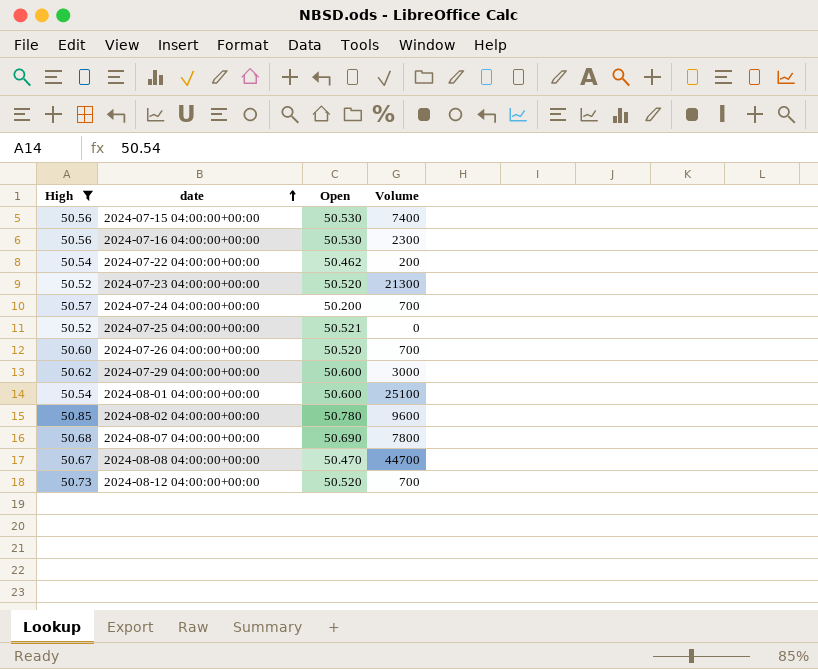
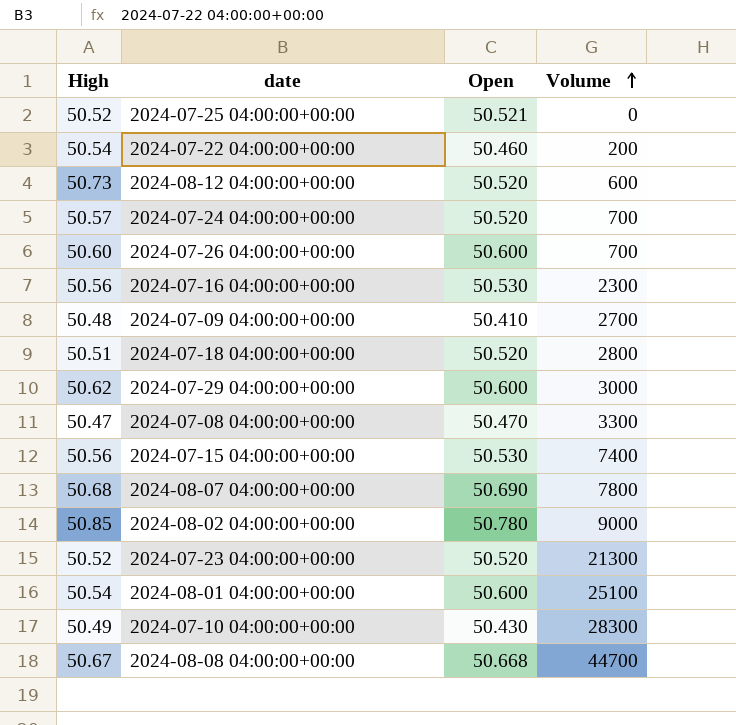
filter: High >= 50.52 -> none
row order: date ascending -> Volume ascending
2024-07-22 04:00:00+00:00 | Open: 50.462 -> 50.460
2024-08-12 04:00:00+00:00 | Volume: 700 -> 600
2024-07-24 04:00:00+00:00 | Open: 50.200 -> 50.520
2024-07-26 04:00:00+00:00 | Open: 50.520 -> 50.600
2024-08-02 04:00:00+00:00 | Volume: 9600 -> 9000
2024-08-08 04:00:00+00:00 | Open: 50.470 -> 50.668

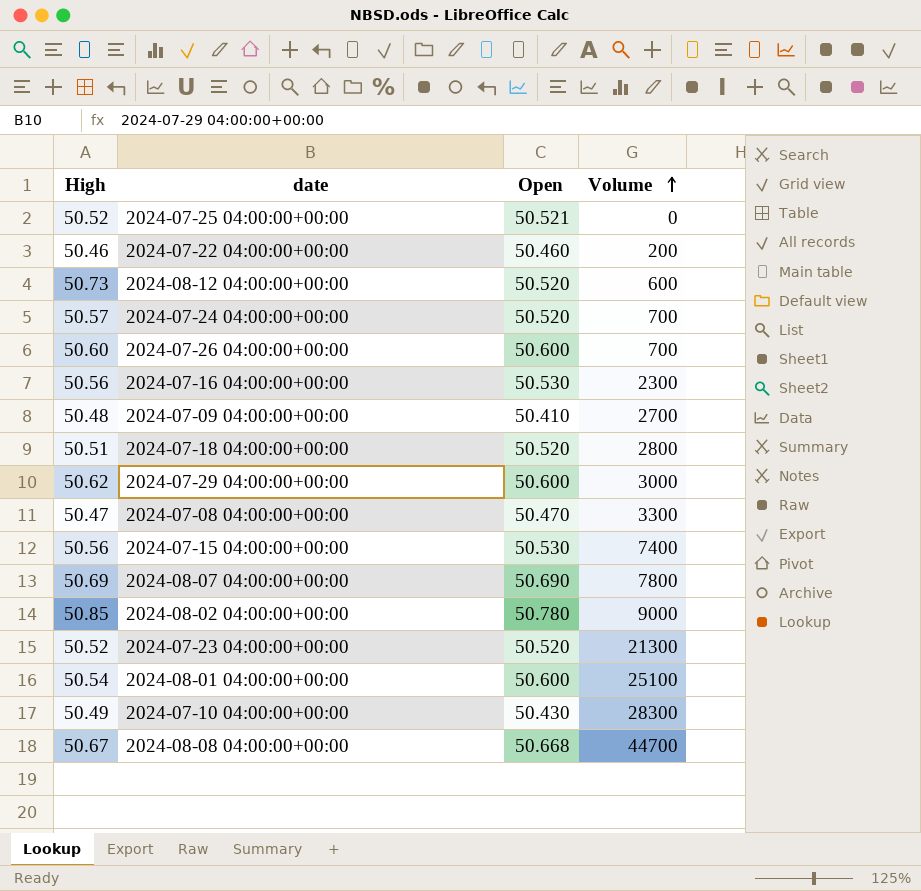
2024-07-22 04:00:00+00:00 | High: 50.54 -> 50.46
2024-08-07 04:00:00+00:00 | High: 50.68 -> 50.69

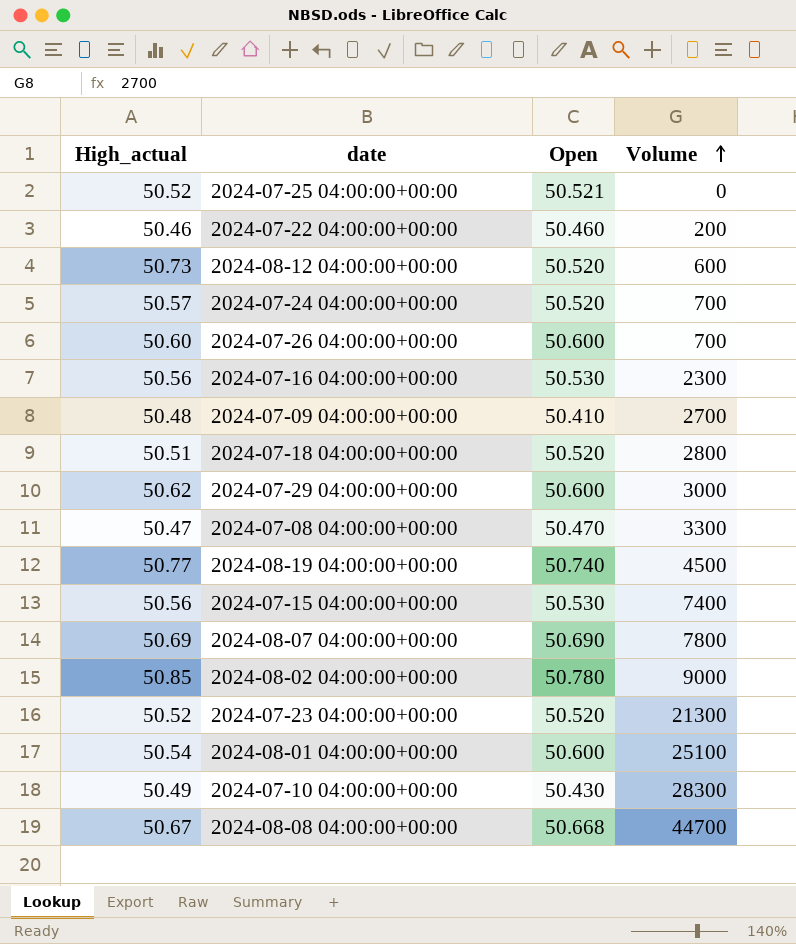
column name: High -> High_actual
row 2024-08-19 04:00:00+00:00: none -> 50.77 | 50.740 | 4500

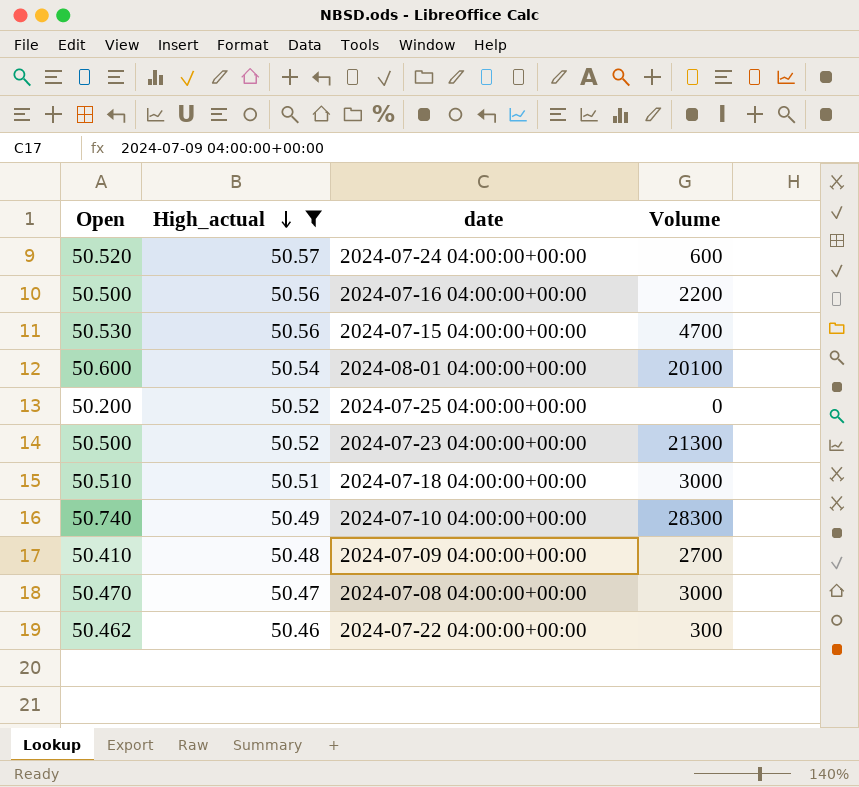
filter: none -> High_actual <= 50.57
row order: Volume ascending -> High_actual descending
column Open | position: 3 -> 1
2024-07-24 04:00:00+00:00 | Volume: 700 -> 600
2024-07-16 04:00:00+00:00 | Open: 50.530 -> 50.500
2024-07-16 04:00:00+00:00 | Volume: 2300 -> 2200
2024-07-15 04:00:00+00:00 | Volume: 7400 -> 4700
2024-08-01 04:00:00+00:00 | Volume: 25100 -> 20100
2024-07-25 04:00:00+00:00 | Open: 50.521 -> 50.200
2024-07-23 04:00:00+00:00 | Open: 50.520 -> 50.500
2024-07-18 04:00:00+00:00 | Open: 50.520 -> 50.510
2024-07-18 04:00:00+00:00 | Volume: 2800 -> 3000
2024-07-10 04:00:00+00:00 | Open: 50.430 -> 50.740
2024-07-08 04:00:00+00:00 | Volume: 3300 -> 3000
2024-07-22 04:00:00+00:00 | Open: 50.460 -> 50.462
2024-07-22 04:00:00+00:00 | Volume: 200 -> 300

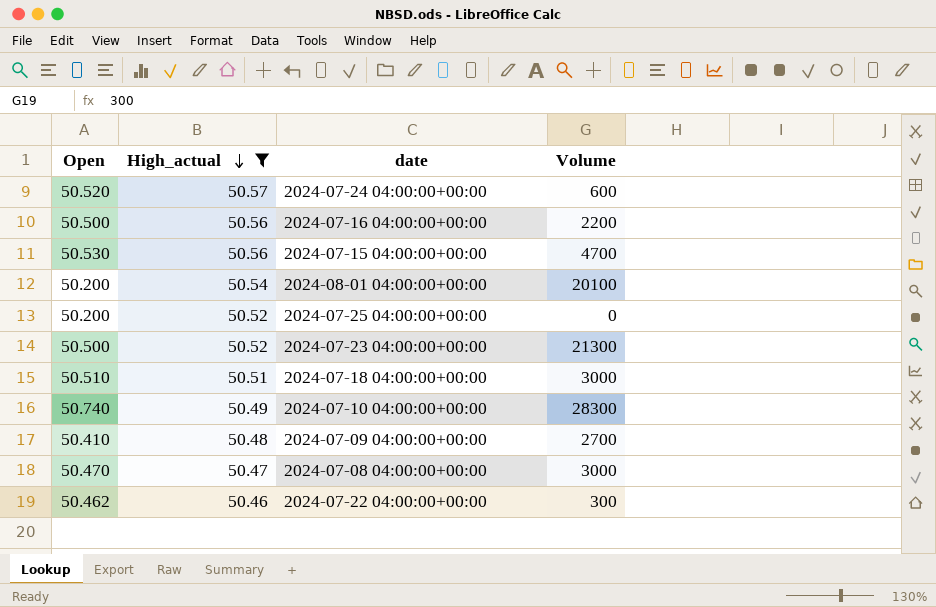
2024-08-01 04:00:00+00:00 | Open: 50.600 -> 50.200

